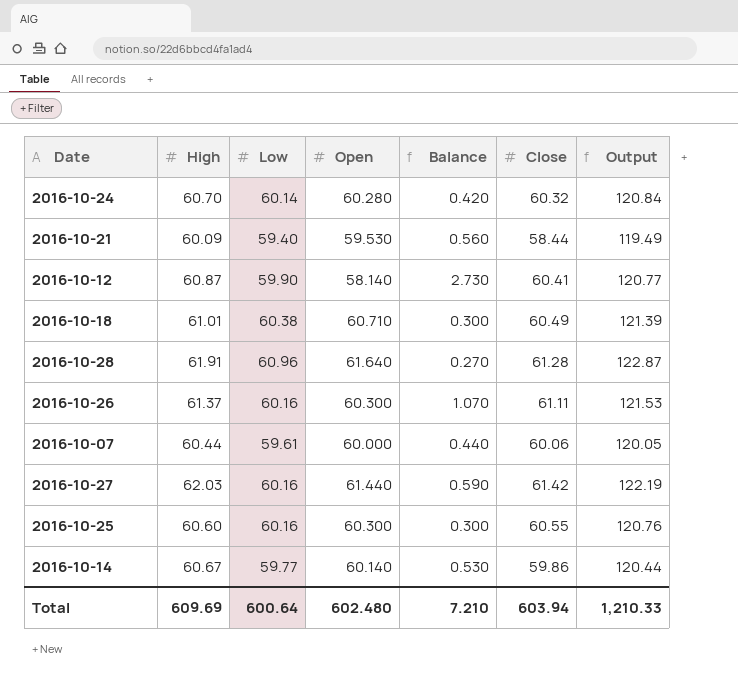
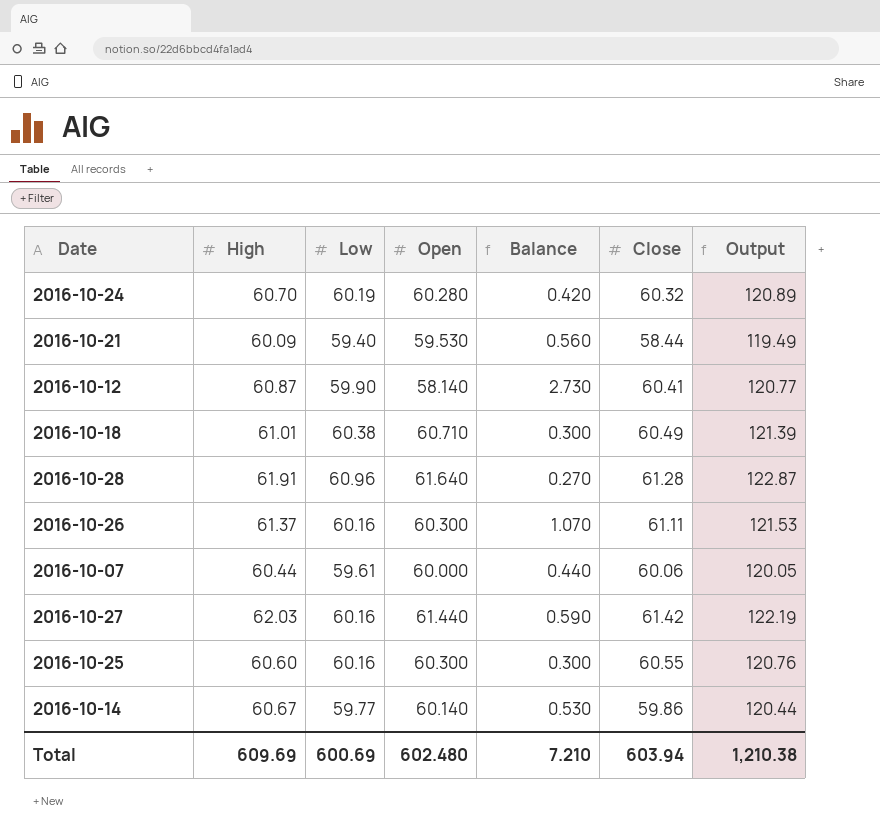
2016-10-24 | Low: 60.14 -> 60.19
2016-10-24 | Output: 120.84 -> 120.89
Total | Low: 600.64 -> 600.69
Total | Output: 1,210.33 -> 1,210.38

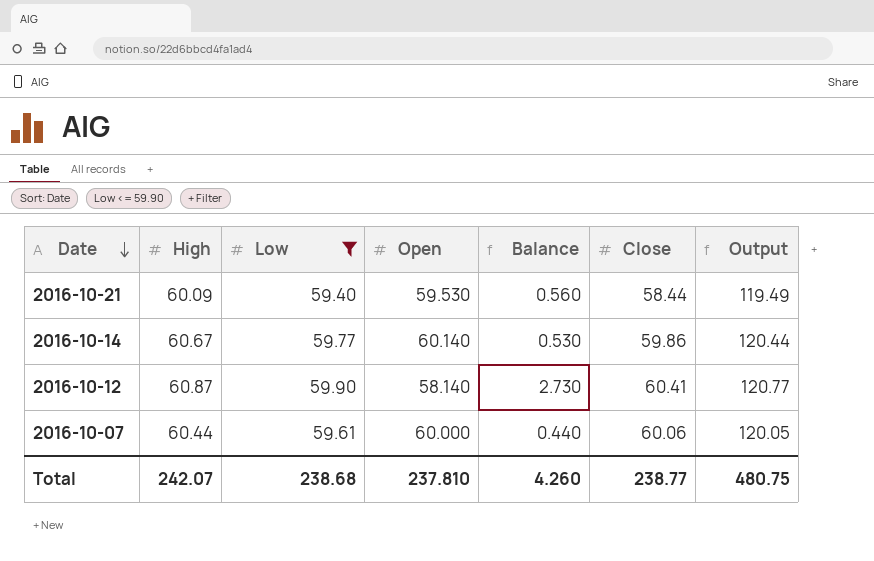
filter: none -> Low <= 59.90
row order: none -> Date descending
Total | High: 609.69 -> 242.07
Total | Low: 600.69 -> 238.68
Total | Open: 602.480 -> 237.810
Total | Balance: 7.210 -> 4.260
Total | Close: 603.94 -> 238.77
Total | Output: 1,210.38 -> 480.75

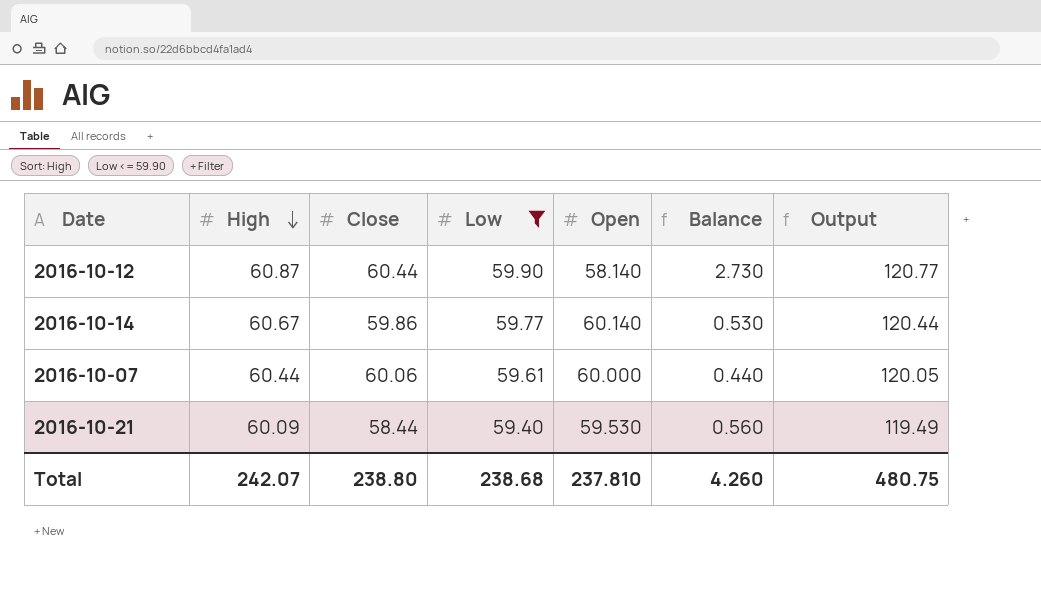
row order: Date descending -> High descending
column Close | position: 6 -> 3
2016-10-12 | Close: 60.41 -> 60.44
Total | Close: 238.77 -> 238.80

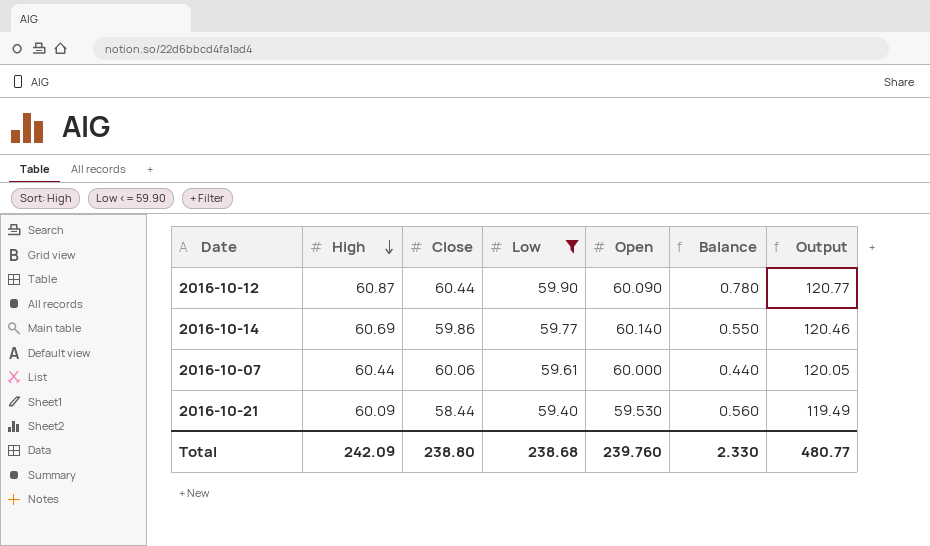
2016-10-12 | Open: 58.140 -> 60.090
2016-10-12 | Balance: 2.730 -> 0.780
2016-10-14 | High: 60.67 -> 60.69
2016-10-14 | Balance: 0.530 -> 0.550
2016-10-14 | Output: 120.44 -> 120.46
Total | High: 242.07 -> 242.09
Total | Open: 237.810 -> 239.760
Total | Balance: 4.260 -> 2.330
Total | Output: 480.75 -> 480.77

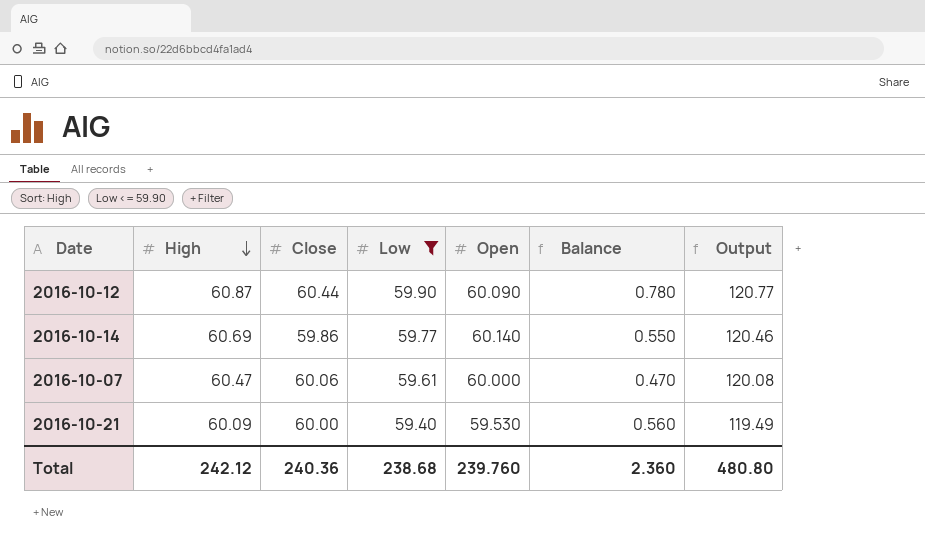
2016-10-07 | High: 60.44 -> 60.47
2016-10-07 | Balance: 0.440 -> 0.470
2016-10-07 | Output: 120.05 -> 120.08
2016-10-21 | Close: 58.44 -> 60.00
Total | High: 242.09 -> 242.12
Total | Close: 238.80 -> 240.36
Total | Balance: 2.330 -> 2.360
Total | Output: 480.77 -> 480.80

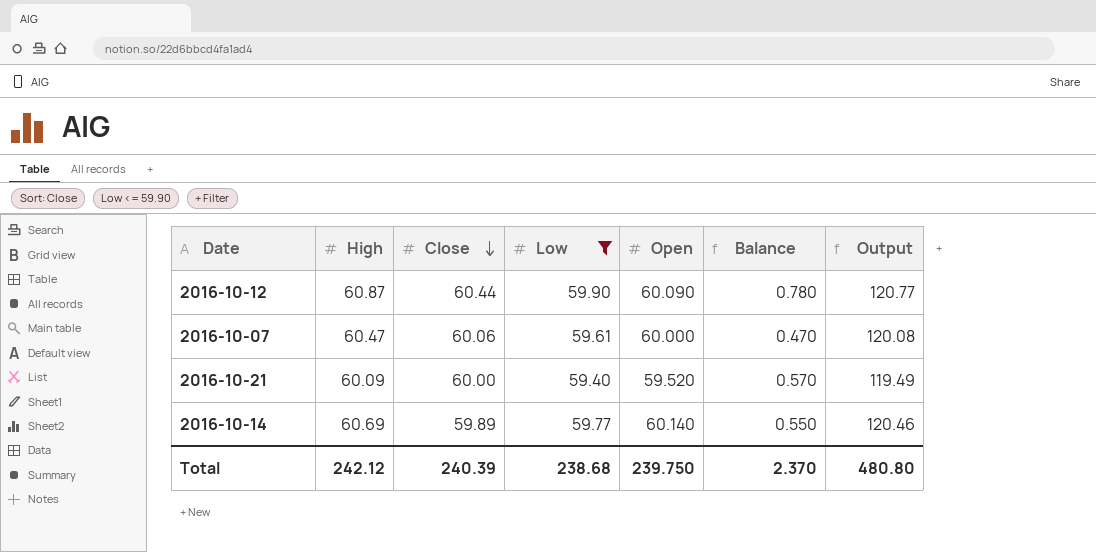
row order: High descending -> Close descending
2016-10-21 | Open: 59.530 -> 59.520
2016-10-21 | Balance: 0.560 -> 0.570
2016-10-14 | Close: 59.86 -> 59.89
Total | Close: 240.36 -> 240.39
Total | Open: 239.760 -> 239.750
Total | Balance: 2.360 -> 2.370

